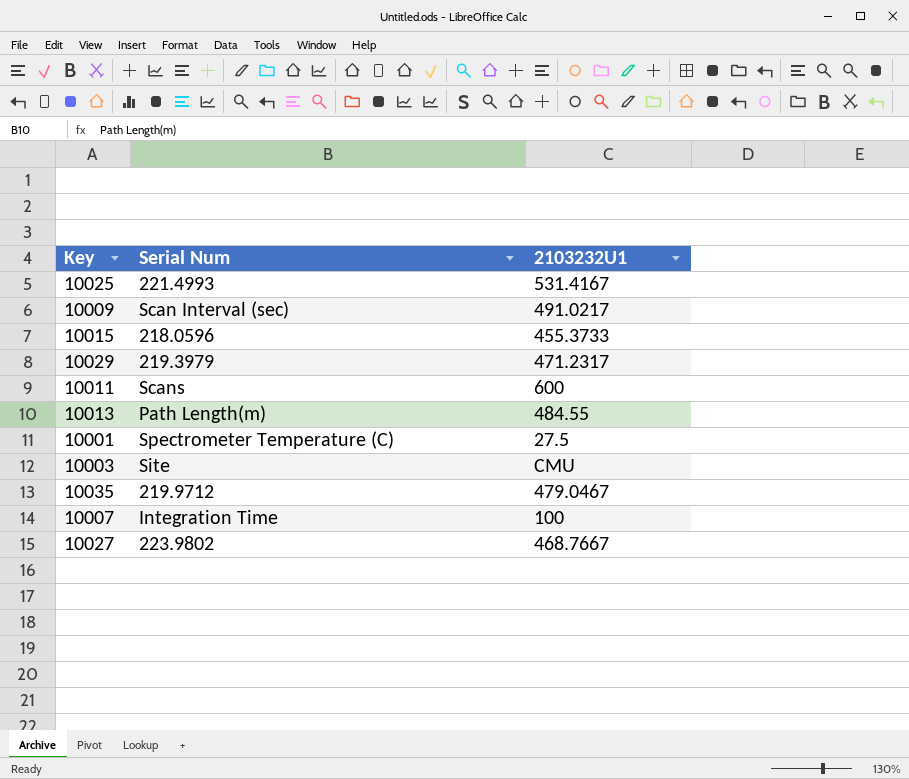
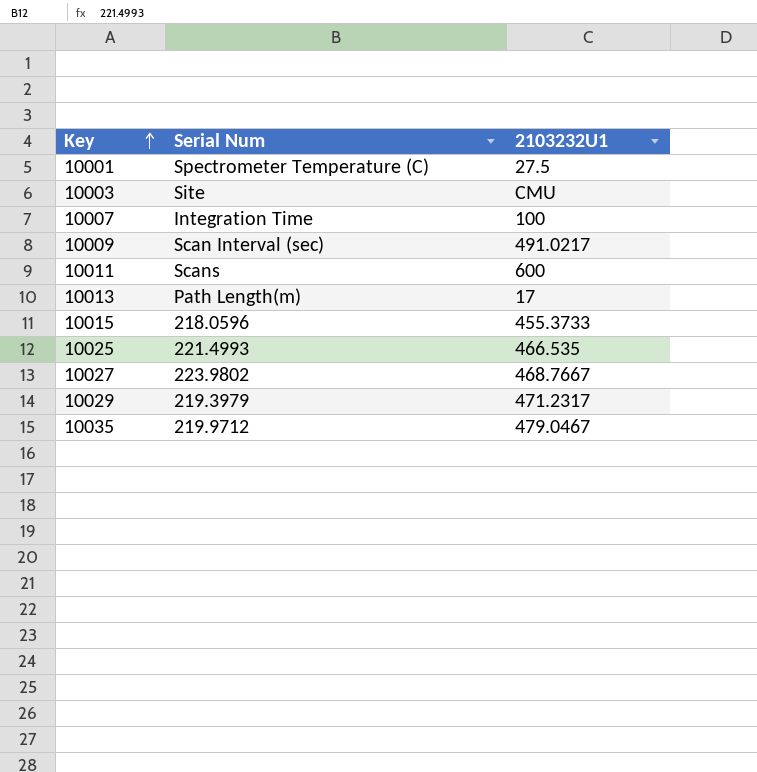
row order: none -> Key ascending
10013 | 2103232U1: 484.55 -> 17
10025 | 2103232U1: 531.4167 -> 466.535

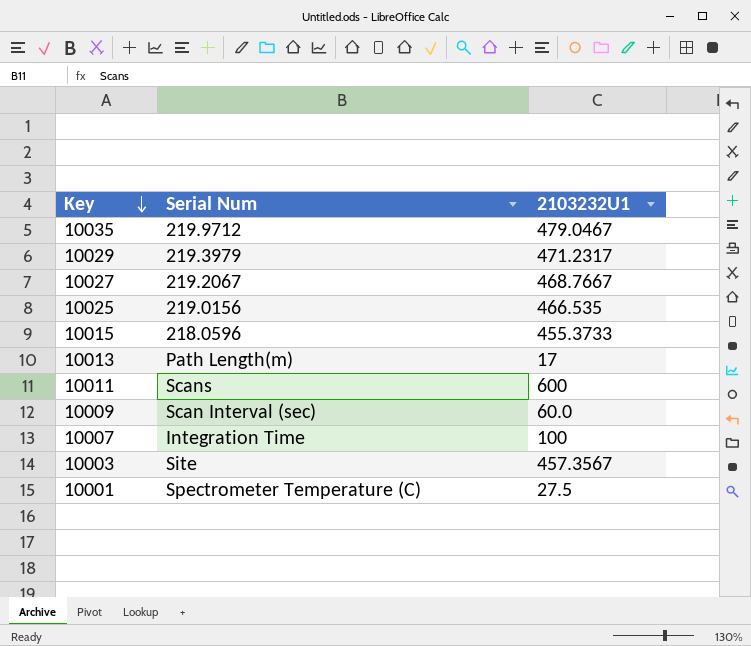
row order: Key ascending -> Key descending
10027 | Serial Num: 223.9802 -> 219.2067
10025 | Serial Num: 221.4993 -> 219.0156
10009 | 2103232U1: 491.0217 -> 60.0
10003 | 2103232U1: CMU -> 457.3567

